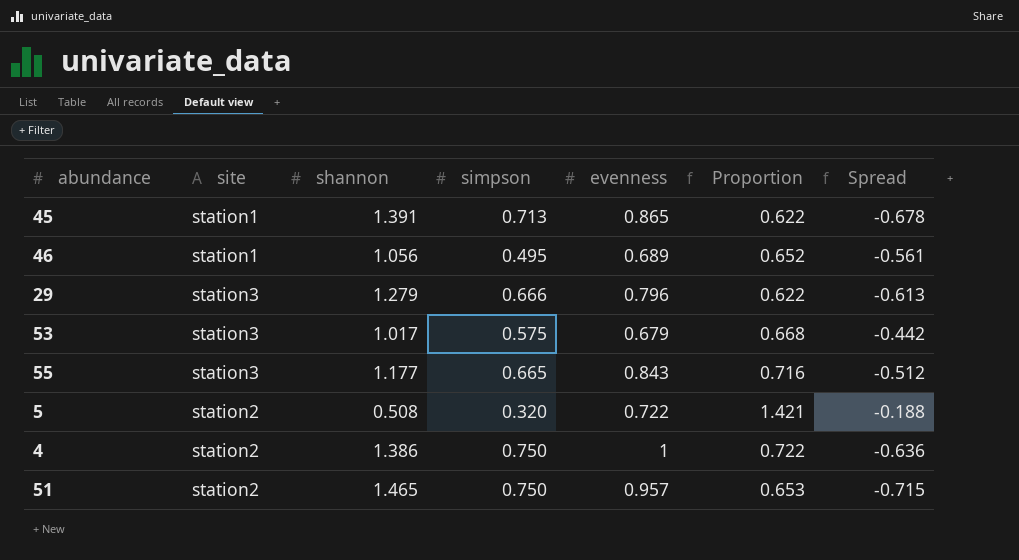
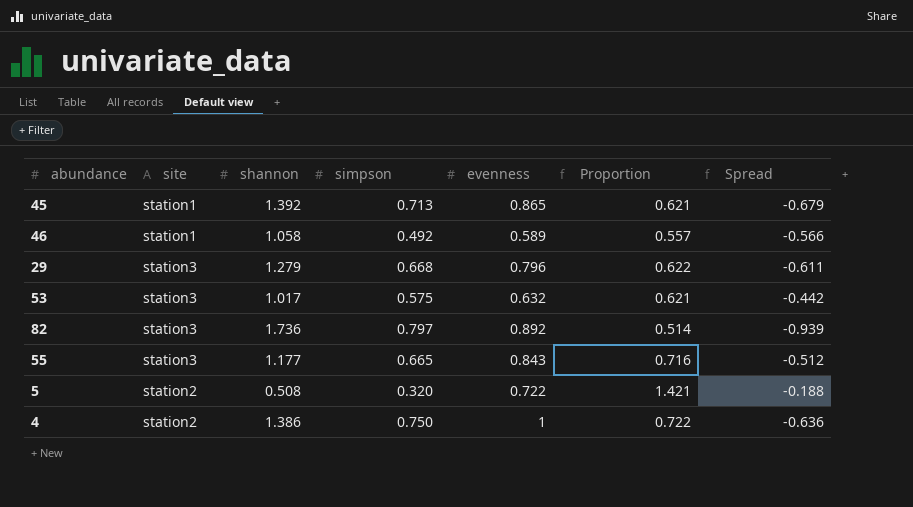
row 51: station2 | 1.465 | 0.750 | 0.957 | 0.653 | -0.715 -> none
45 | shannon: 1.391 -> 1.392
45 | Proportion: 0.622 -> 0.621
45 | Spread: -0.678 -> -0.679
46 | shannon: 1.056 -> 1.058
46 | simpson: 0.495 -> 0.492
46 | evenness: 0.689 -> 0.589
46 | Proportion: 0.652 -> 0.557
46 | Spread: -0.561 -> -0.566
29 | simpson: 0.666 -> 0.668
29 | Spread: -0.613 -> -0.611
53 | evenness: 0.679 -> 0.632
53 | Proportion: 0.668 -> 0.621
row 82: none -> station3 | 1.736 | 0.797 | 0.892 | 0.514 | -0.939

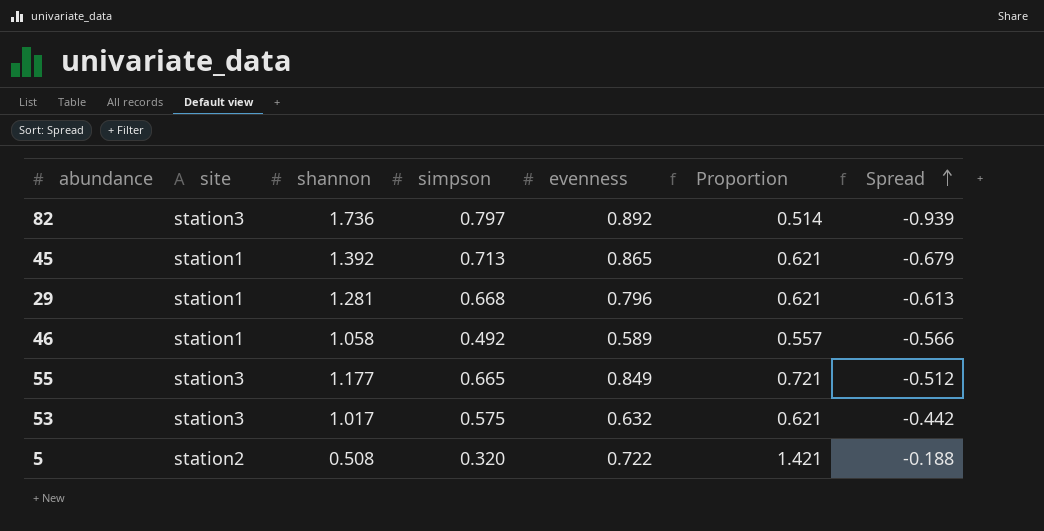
row order: none -> Spread ascending
row 4: station2 | 1.386 | 0.750 | 1 | 0.722 | -0.636 -> none
29 | site: station3 -> station1
29 | shannon: 1.279 -> 1.281
29 | Proportion: 0.622 -> 0.621
29 | Spread: -0.611 -> -0.613
55 | evenness: 0.843 -> 0.849
55 | Proportion: 0.716 -> 0.721

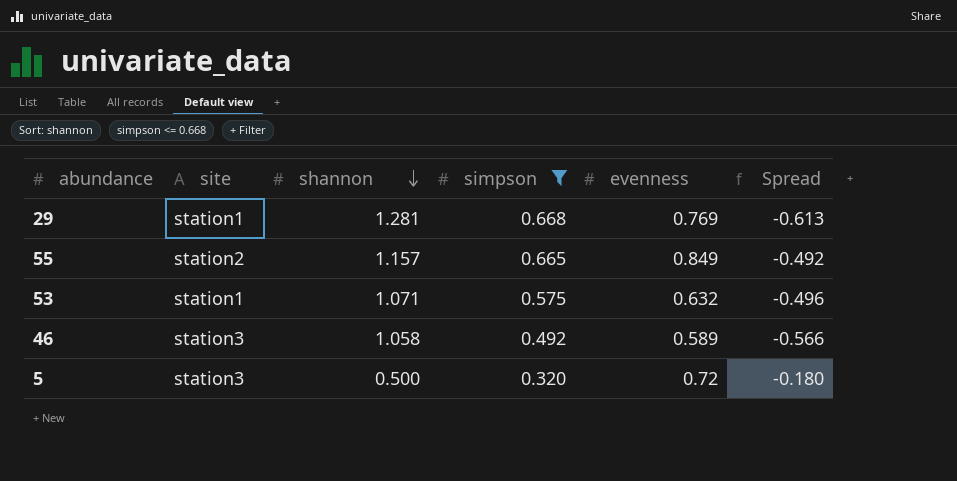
filter: none -> simpson <= 0.668
row order: Spread ascending -> shannon descending
column Proportion | formula: [evenness] / [shannon] -> none
29 | evenness: 0.796 -> 0.769
55 | site: station3 -> station2
55 | shannon: 1.177 -> 1.157
55 | Spread: -0.512 -> -0.492
53 | site: station3 -> station1
53 | shannon: 1.017 -> 1.071
53 | Spread: -0.442 -> -0.496
46 | site: station1 -> station3
5 | site: station2 -> station3
5 | shannon: 0.508 -> 0.500
5 | evenness: 0.722 -> 0.72
5 | Spread: -0.188 -> -0.180

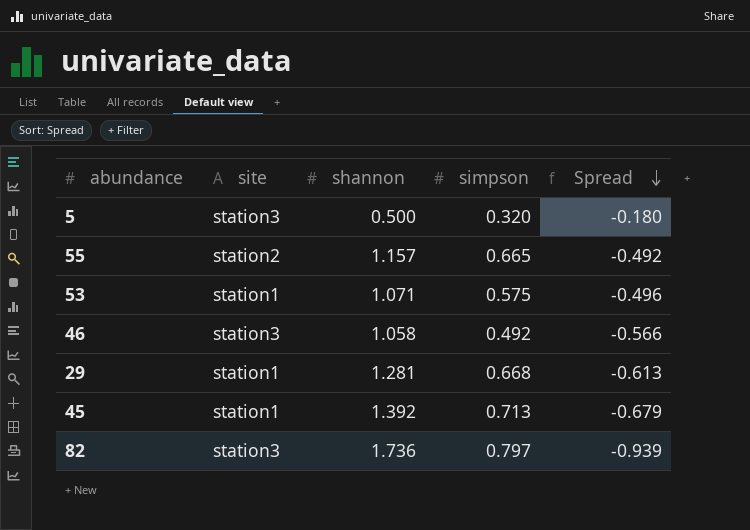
filter: simpson <= 0.668 -> none
row order: shannon descending -> Spread descending
column evenness | position: 5 -> none

